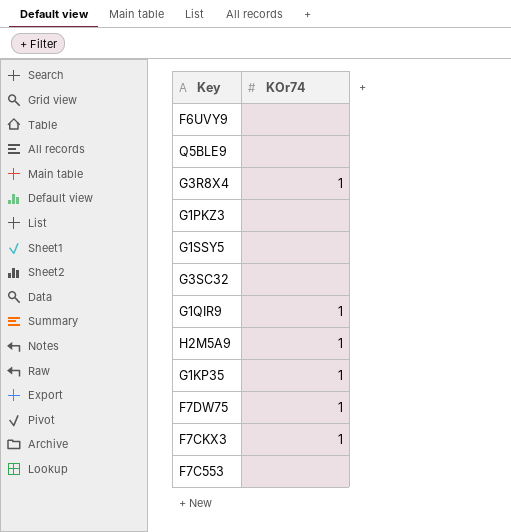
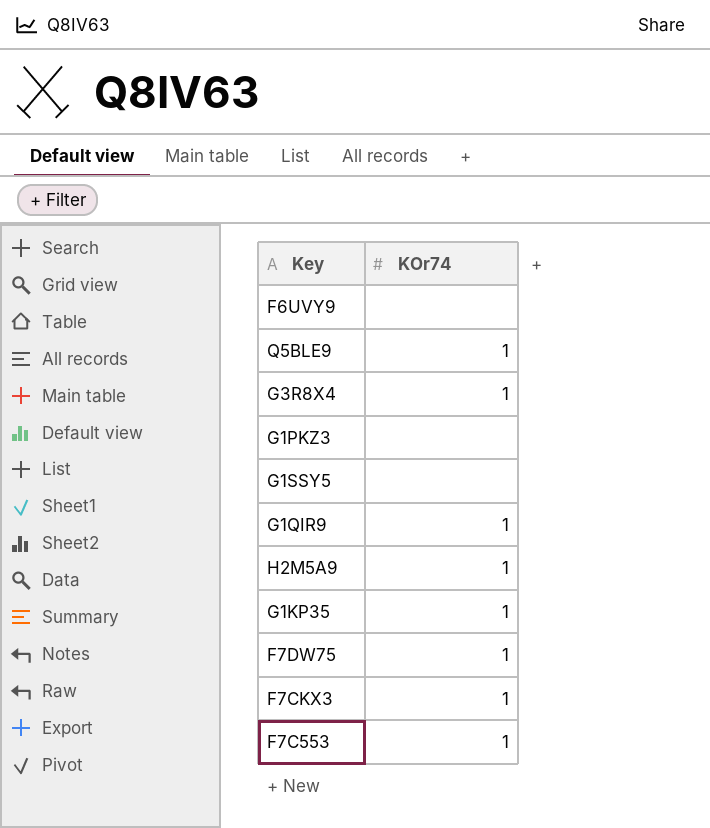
row G3SC32: none -> none
Q5BLE9 | KOr74: none -> 1
F7C553 | KOr74: none -> 1

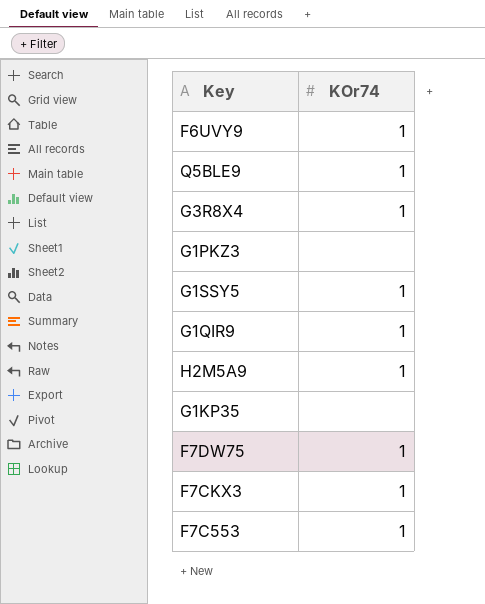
F6UVY9 | KOr74: none -> 1
G1SSY5 | KOr74: none -> 1
G1KP35 | KOr74: 1 -> none

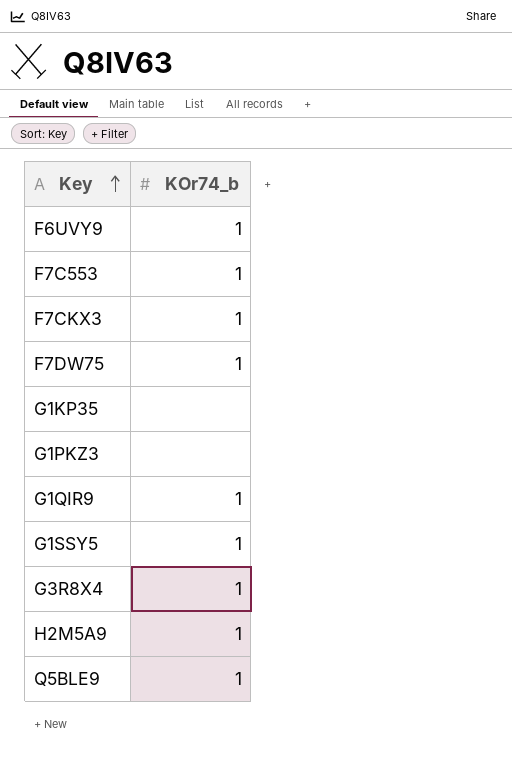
row order: none -> Key ascending
column name: KOr74 -> KOr74_b

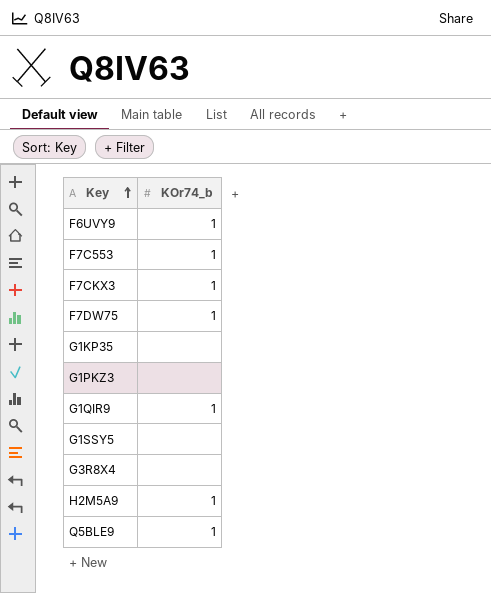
G1SSY5 | KOr74_b: 1 -> none
G3R8X4 | KOr74_b: 1 -> none

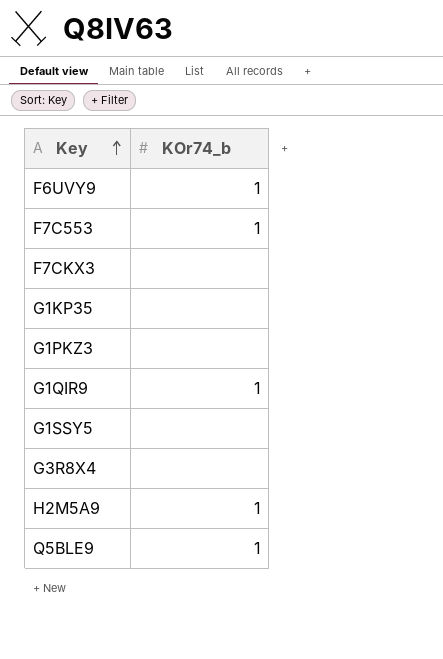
row F7DW75: 1 -> none
F7CKX3 | KOr74_b: 1 -> none

